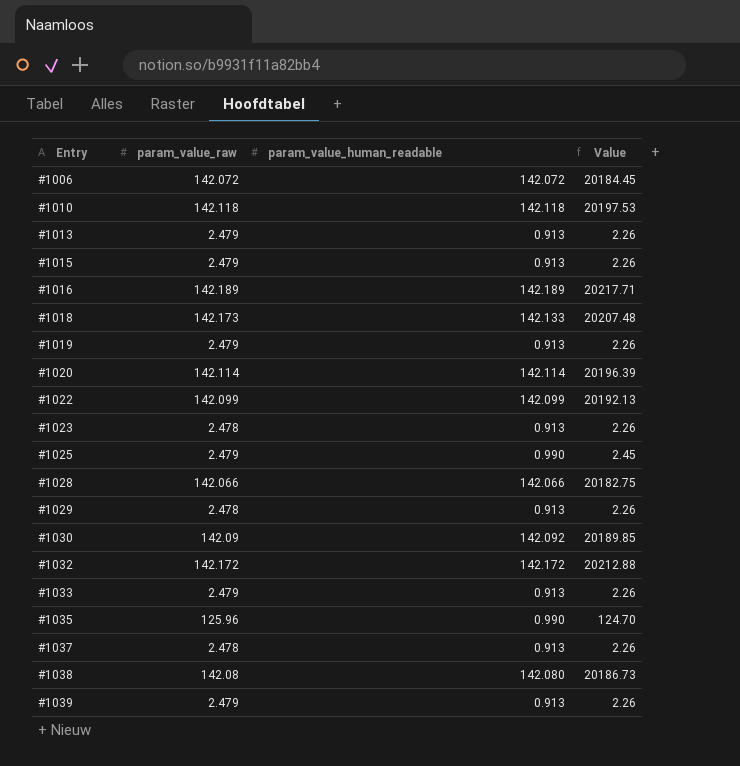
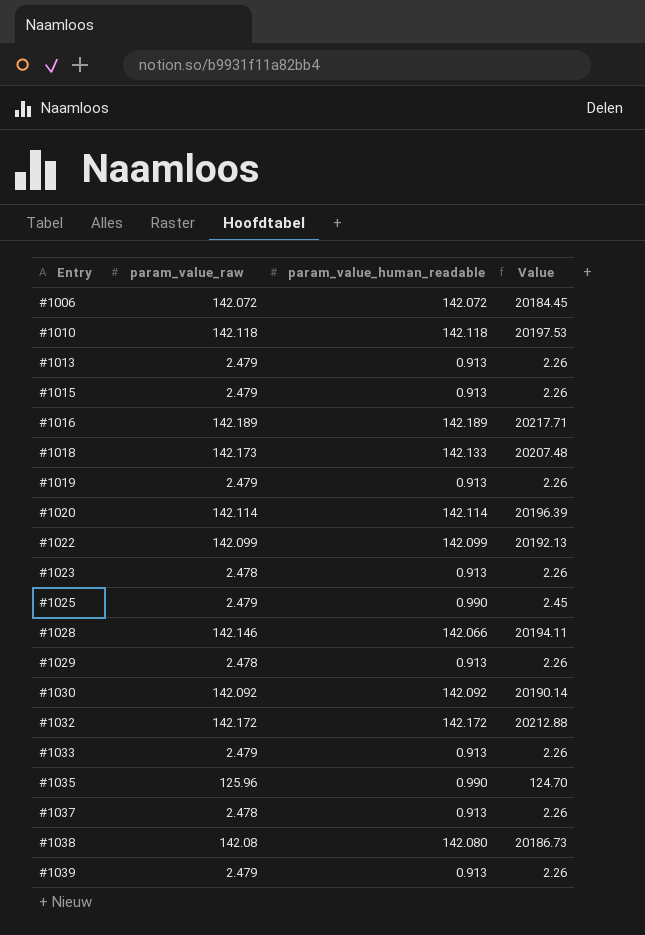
#1028 | param_value_raw: 142.066 -> 142.146
#1028 | Value: 20182.75 -> 20194.11
#1030 | param_value_raw: 142.09 -> 142.092
#1030 | Value: 20189.85 -> 20190.14

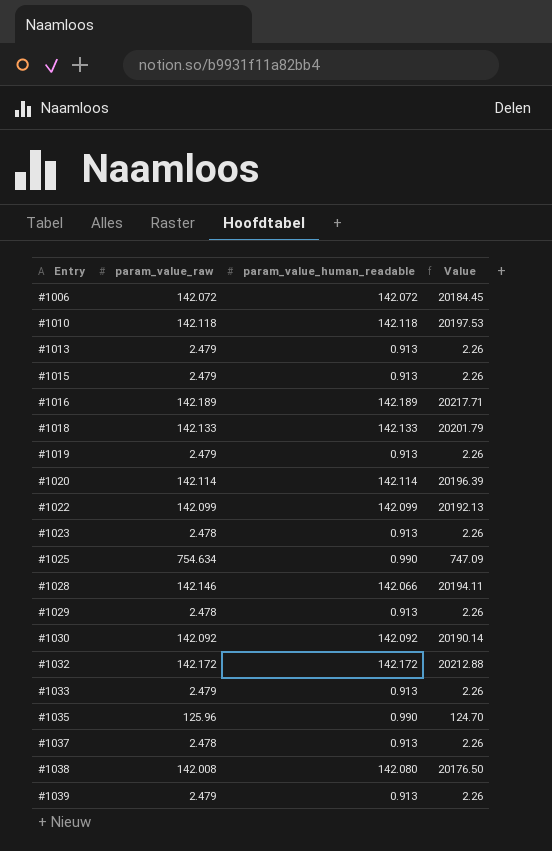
#1018 | param_value_raw: 142.173 -> 142.133
#1018 | Value: 20207.48 -> 20201.79
#1025 | param_value_raw: 2.479 -> 754.634
#1025 | Value: 2.45 -> 747.09
#1038 | param_value_raw: 142.08 -> 142.008
#1038 | Value: 20186.73 -> 20176.50

